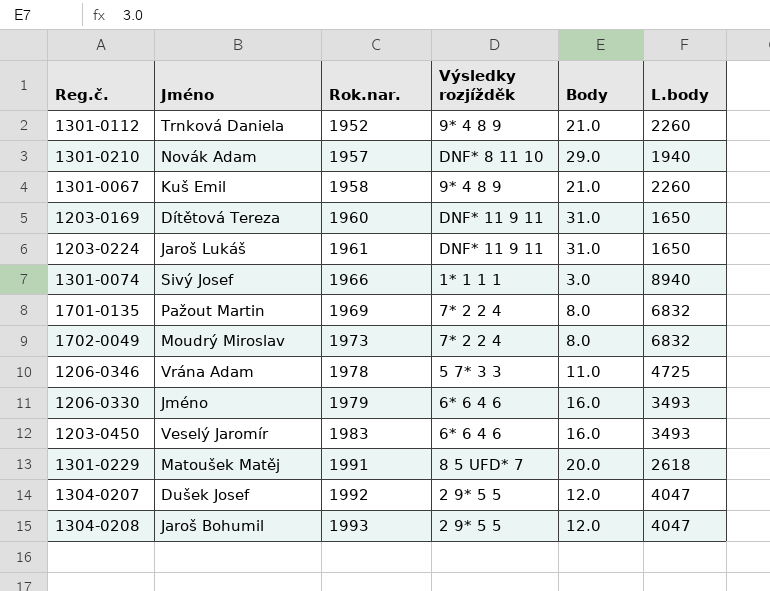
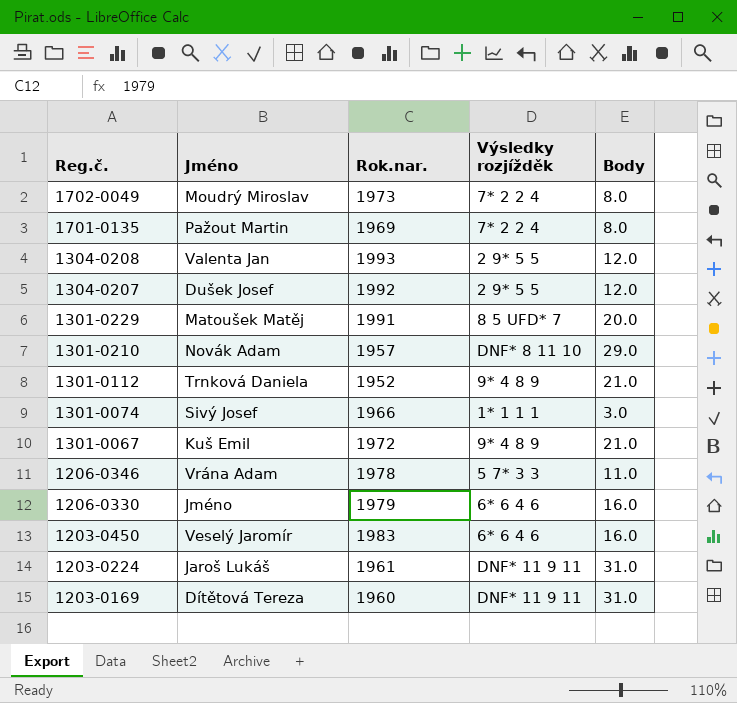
row order: Rok.nar. ascending -> Reg.č. descending
column L.body | position: 6 -> none
1304-0208 | Jméno: Jaroš Bohumil -> Valenta Jan
1301-0067 | Rok.nar.: 1958 -> 1972

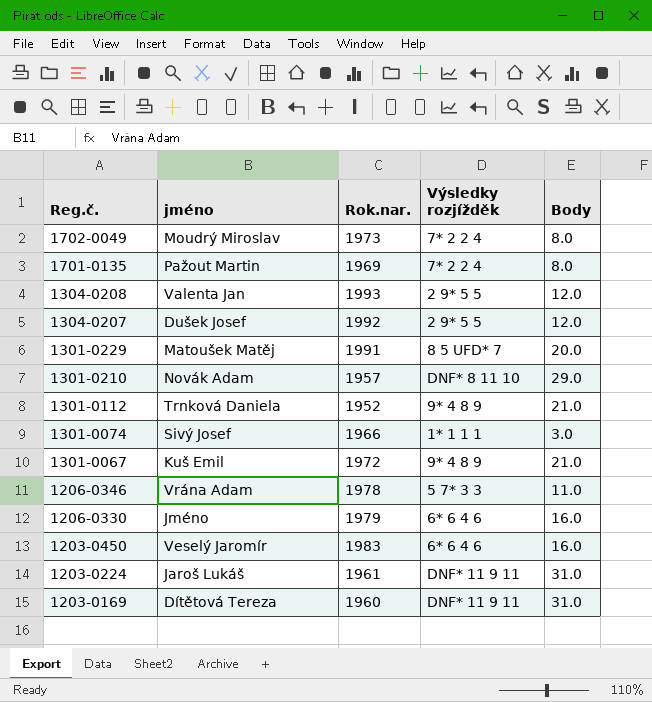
column name: Jméno -> jméno

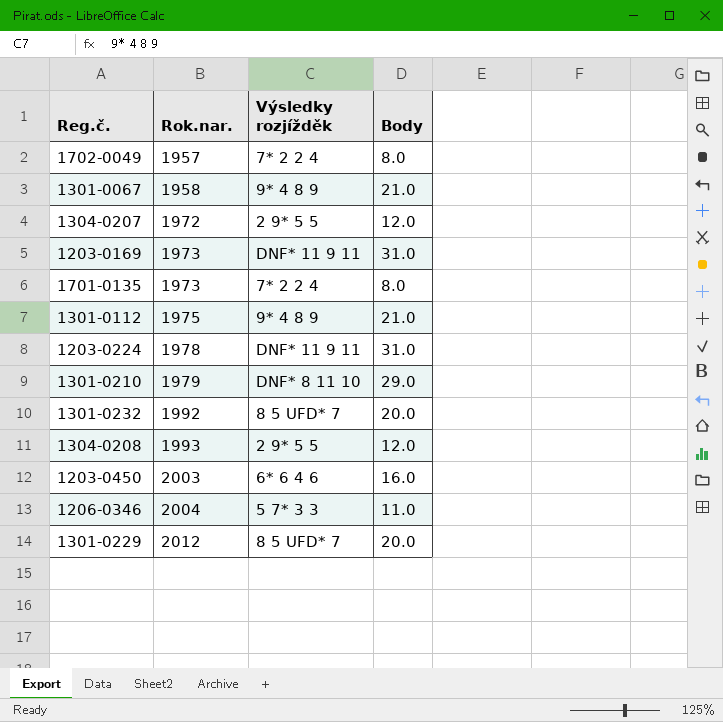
row order: Reg.č. descending -> Rok.nar. ascending
column jméno | position: 2 -> none
row 1301-0074: Sivý Josef | 1966 | 1* 1 1 1 | 3.0 -> none
row 1206-0330: Jméno | 1979 | 6* 6 4 6 | 16.0 -> none
1702-0049 | Rok.nar.: 1973 -> 1957
1301-0067 | Rok.nar.: 1972 -> 1958
1304-0207 | Rok.nar.: 1992 -> 1972
1203-0169 | Rok.nar.: 1960 -> 1973
1701-0135 | Rok.nar.: 1969 -> 1973
1301-0112 | Rok.nar.: 1952 -> 1975
1203-0224 | Rok.nar.: 1961 -> 1978
1301-0210 | Rok.nar.: 1957 -> 1979
row 1301-0232: none -> 1992 | 8 5 UFD* 7 | 20.0
1203-0450 | Rok.nar.: 1983 -> 2003
1206-0346 | Rok.nar.: 1978 -> 2004
1301-0229 | Rok.nar.: 1991 -> 2012

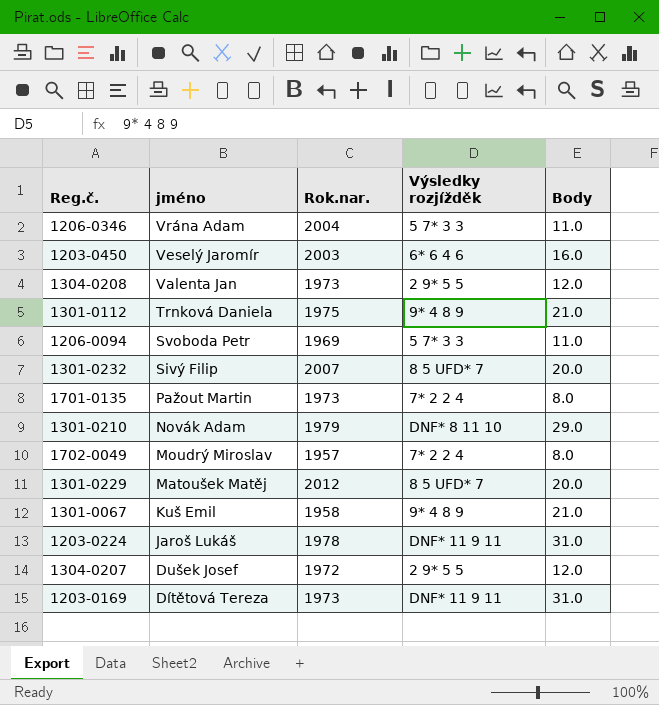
row order: Rok.nar. ascending -> jméno descending
column jméno | position: none -> 2
1304-0208 | Rok.nar.: 1993 -> 1973
row 1206-0094: none -> Svoboda Petr | 1969 | 5 7* 3 3 | 11.0
1301-0232 | Rok.nar.: 1992 -> 2007

